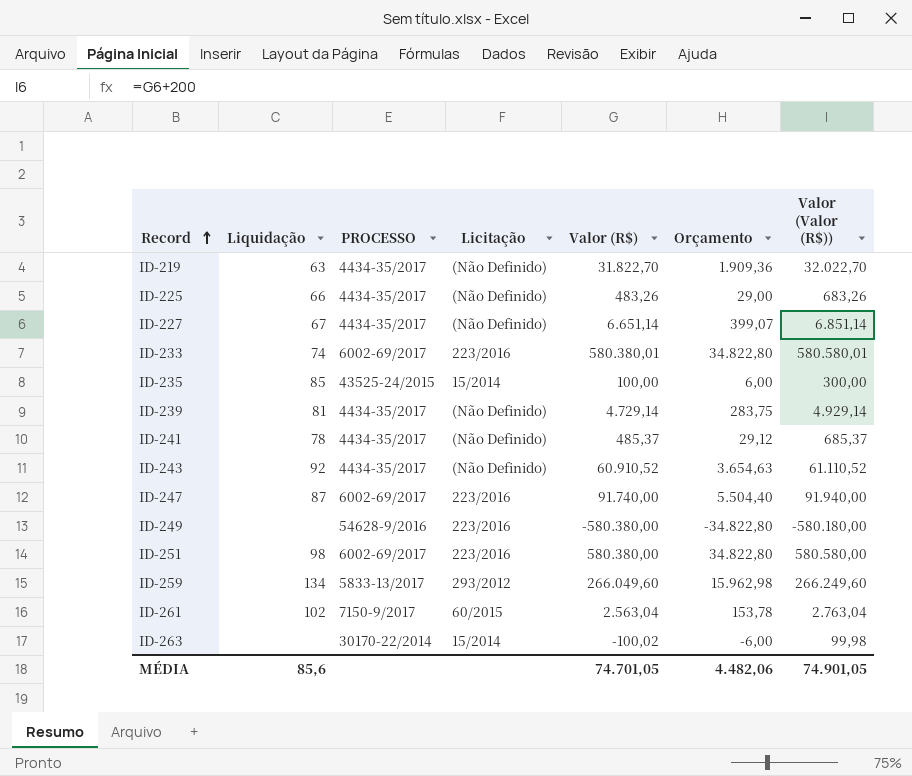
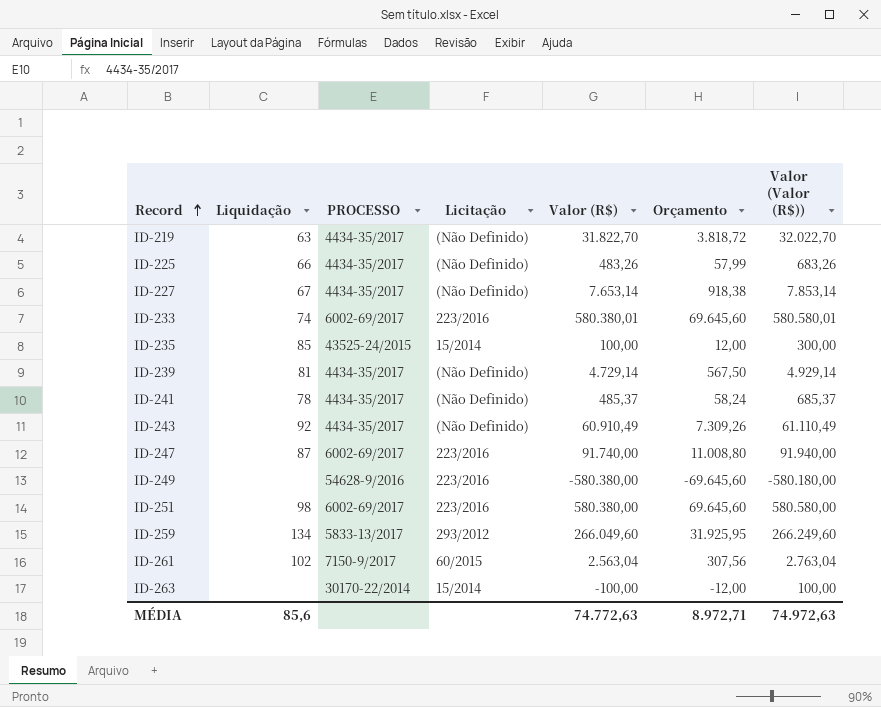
column Orçamento | formula: [Valor (R$)] * 0,06 -> [Valor (R$)] * 0,12
ID-227 | Valor (R$): 6.651,14 -> 7.653,14
ID-227 | Valor (Valor (R$)): 6.851,14 -> 7.853,14
ID-243 | Valor (R$): 60.910,52 -> 60.910,49
ID-243 | Valor (Valor (R$)): 61.110,52 -> 61.110,49
ID-263 | Valor (R$): -100,02 -> -100,00
ID-263 | Valor (Valor (R$)): 99,98 -> 100,00
MÉDIA | Valor (R$): 74.701,05 -> 74.772,63
MÉDIA | Orçamento: 4.482,06 -> 8.972,71
MÉDIA | Valor (Valor (R$)): 74.901,05 -> 74.972,63

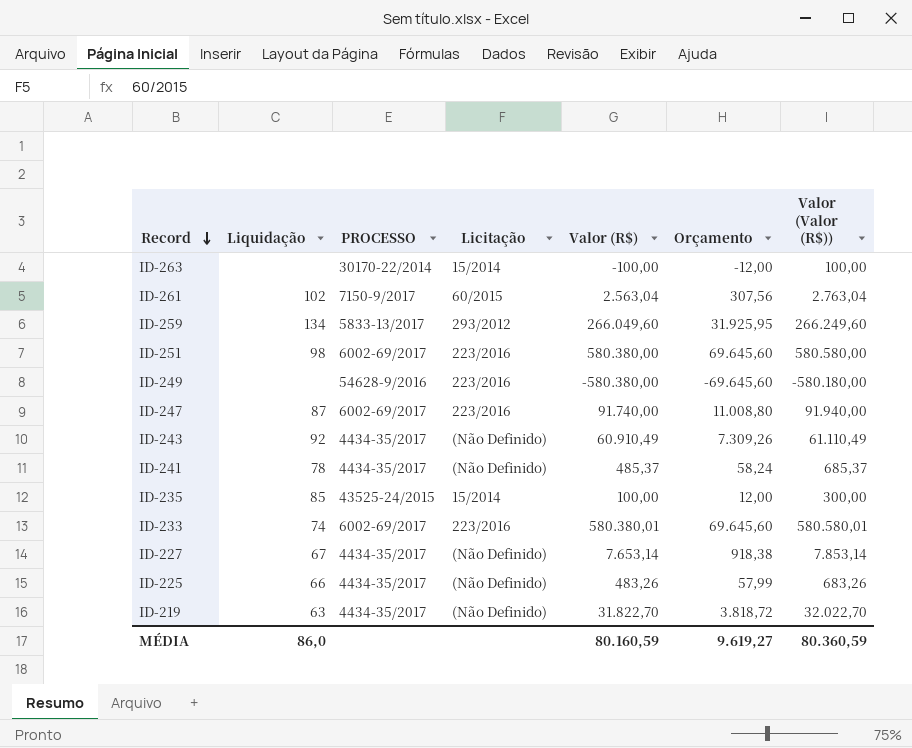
row order: Record ascending -> Record descending
row ID-239: 81 | 4434-35/2017 | (Não Definido) | 4.729,14 | 567,50 | 4.929,14 -> none
MÉDIA | Liquidação: 85,6 -> 86,0
MÉDIA | Valor (R$): 74.772,63 -> 80.160,59
MÉDIA | Orçamento: 8.972,71 -> 9.619,27
MÉDIA | Valor (Valor (R$)): 74.972,63 -> 80.360,59

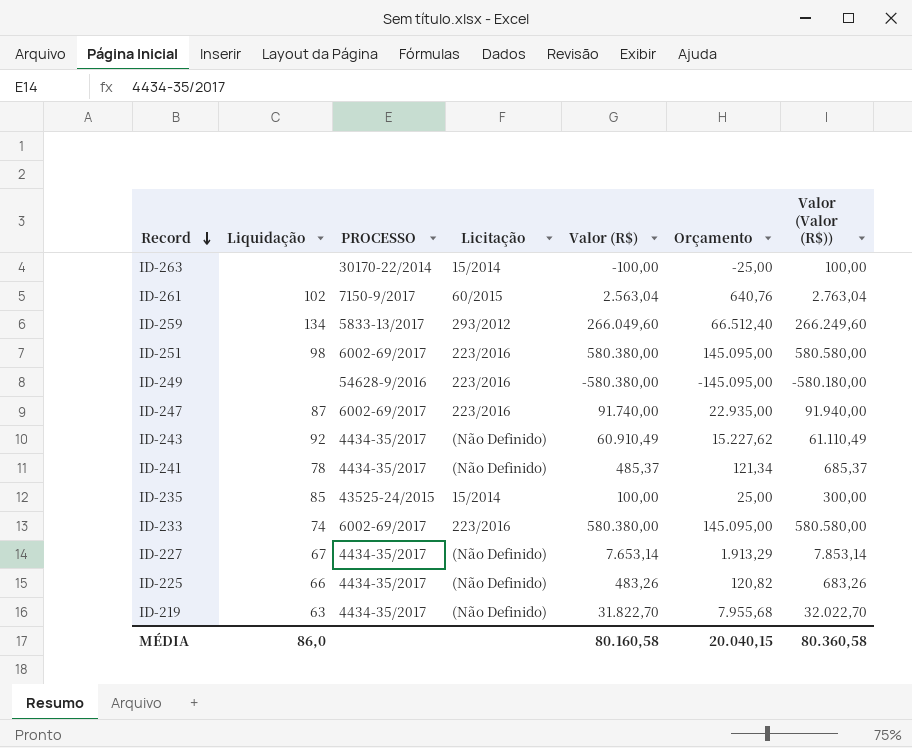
column Orçamento | formula: [Valor (R$)] * 0,12 -> [Valor (R$)] * 0,25
ID-233 | Valor (R$): 580.380,01 -> 580.380,00
ID-233 | Valor (Valor (R$)): 580.580,01 -> 580.580,00
MÉDIA | Valor (R$): 80.160,59 -> 80.160,58
MÉDIA | Orçamento: 9.619,27 -> 20.040,15
MÉDIA | Valor (Valor (R$)): 80.360,59 -> 80.360,58

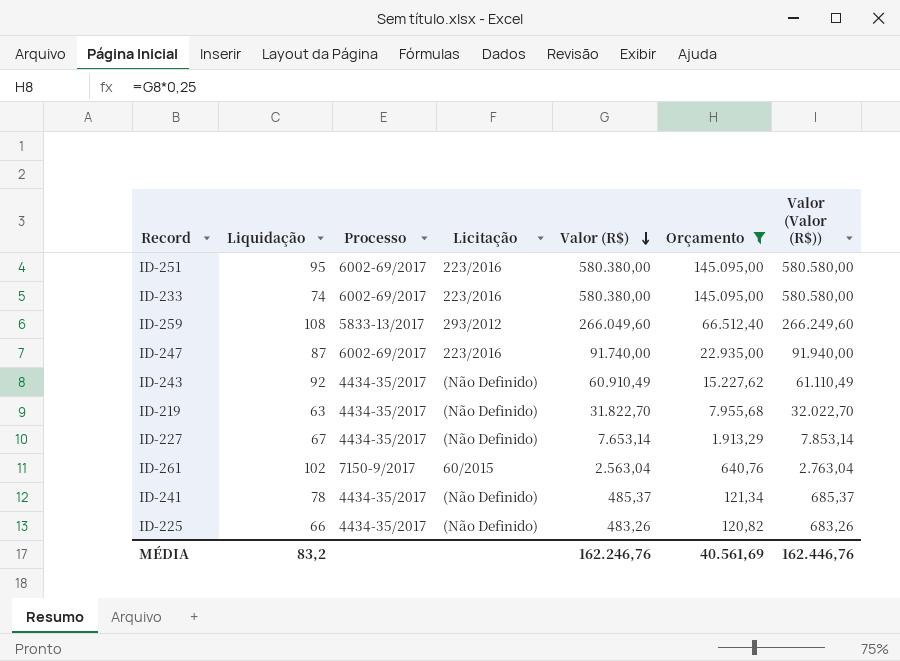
filter: none -> Orçamento >= 120,82
row order: Record descending -> Valor (R$) descending
column name: PROCESSO -> Processo
ID-251 | Liquidação: 98 -> 95
ID-259 | Liquidação: 134 -> 108
MÉDIA | Liquidação: 86,0 -> 83,2
MÉDIA | Valor (R$): 80.160,58 -> 162.246,76
MÉDIA | Orçamento: 20.040,15 -> 40.561,69
MÉDIA | Valor (Valor (R$)): 80.360,58 -> 162.446,76

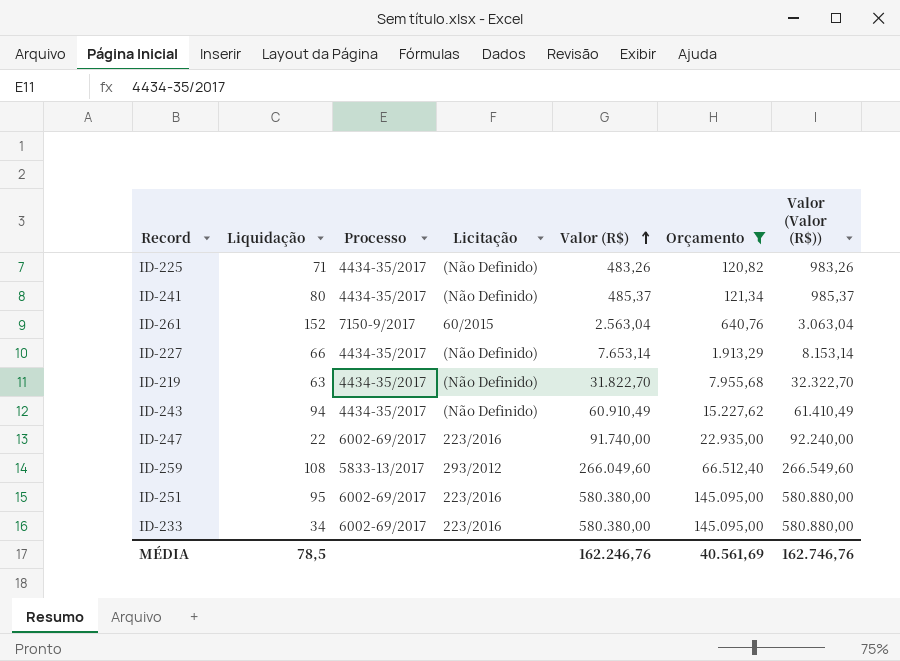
row order: Valor (R$) descending -> Valor (R$) ascending
column Valor (Valor (R$)) | formula: [Valor (R$)] + 200 -> [Valor (R$)] + 500
ID-225 | Liquidação: 66 -> 71
ID-241 | Liquidação: 78 -> 80
ID-261 | Liquidação: 102 -> 152
ID-227 | Liquidação: 67 -> 66
ID-243 | Liquidação: 92 -> 94
ID-247 | Liquidação: 87 -> 22
ID-233 | Liquidação: 74 -> 34
MÉDIA | Liquidação: 83,2 -> 78,5
MÉDIA | Valor (Valor (R$)): 162.446,76 -> 162.746,76

